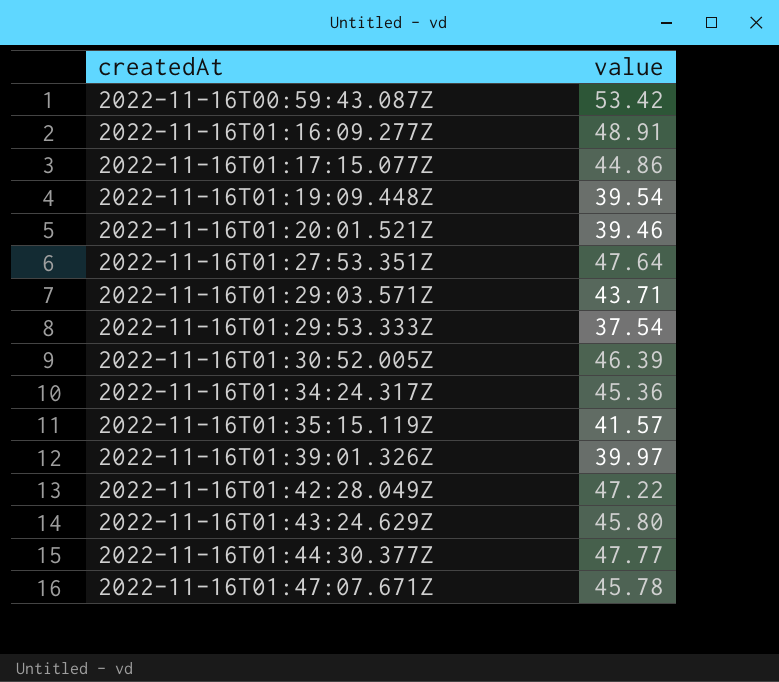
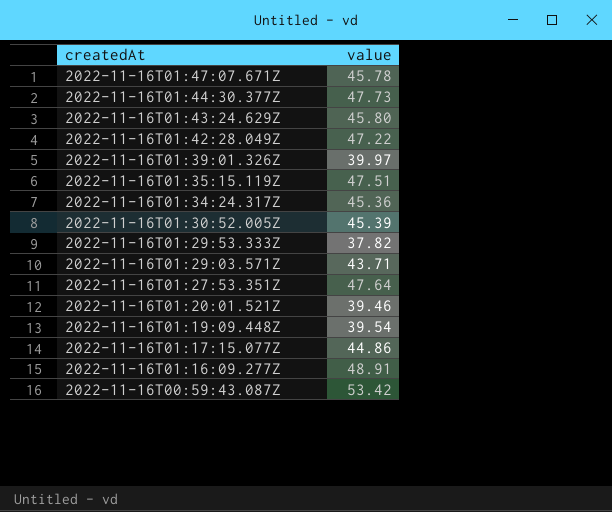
row order: createdAt ascending -> createdAt descending
2022-11-16T01:44:30.377Z | value: 47.77 -> 47.73
2022-11-16T01:35:15.119Z | value: 41.57 -> 47.51
2022-11-16T01:30:52.005Z | value: 46.39 -> 45.39
2022-11-16T01:29:53.333Z | value: 37.54 -> 37.82

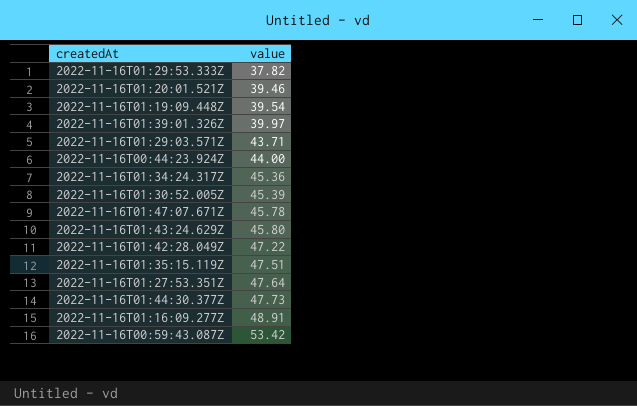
row order: createdAt descending -> value ascending
row 2022-11-16T01:17:15.077Z: 44.86 -> none
row 2022-11-16T00:44:23.924Z: none -> 44.00

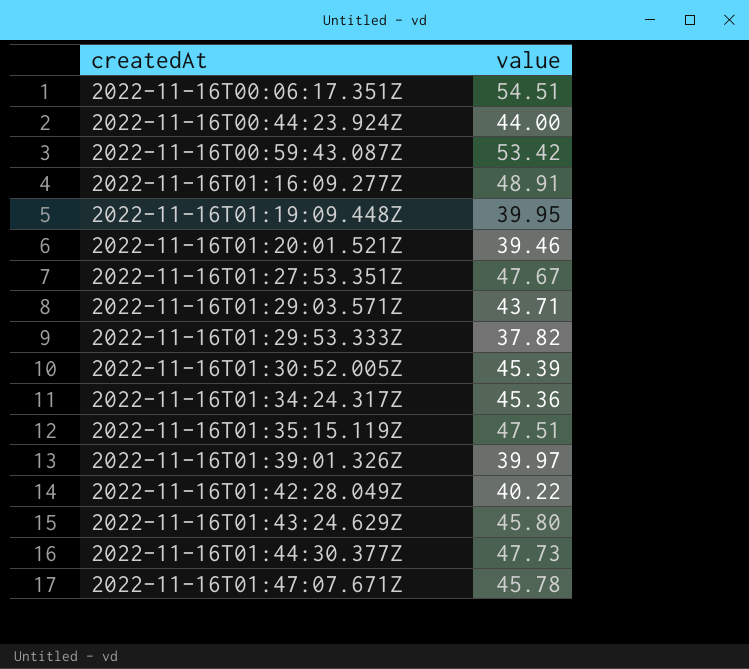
row order: value ascending -> createdAt ascending
row 2022-11-16T00:06:17.351Z: none -> 54.51
2022-11-16T01:19:09.448Z | value: 39.54 -> 39.95
2022-11-16T01:27:53.351Z | value: 47.64 -> 47.67
2022-11-16T01:42:28.049Z | value: 47.22 -> 40.22

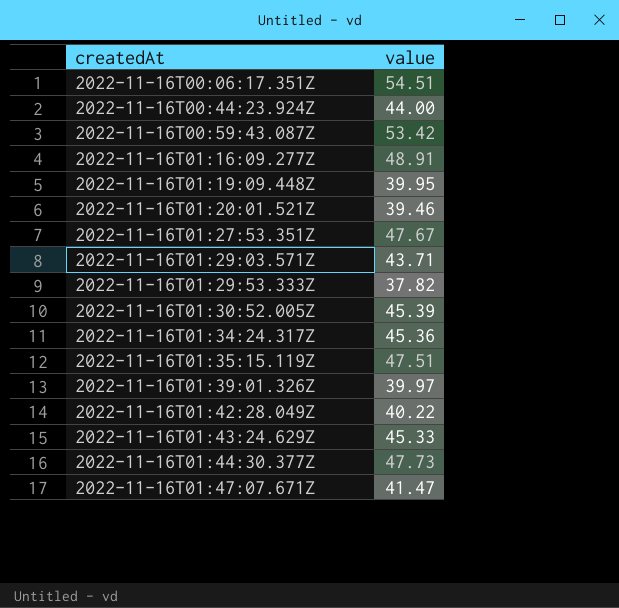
2022-11-16T01:43:24.629Z | value: 45.80 -> 45.33
2022-11-16T01:47:07.671Z | value: 45.78 -> 41.47

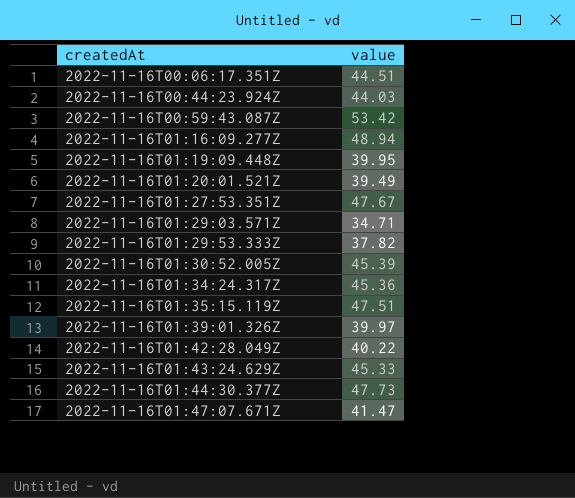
2022-11-16T00:06:17.351Z | value: 54.51 -> 44.51
2022-11-16T00:44:23.924Z | value: 44.00 -> 44.03
2022-11-16T01:16:09.277Z | value: 48.91 -> 48.94
2022-11-16T01:20:01.521Z | value: 39.46 -> 39.49
2022-11-16T01:29:03.571Z | value: 43.71 -> 34.71

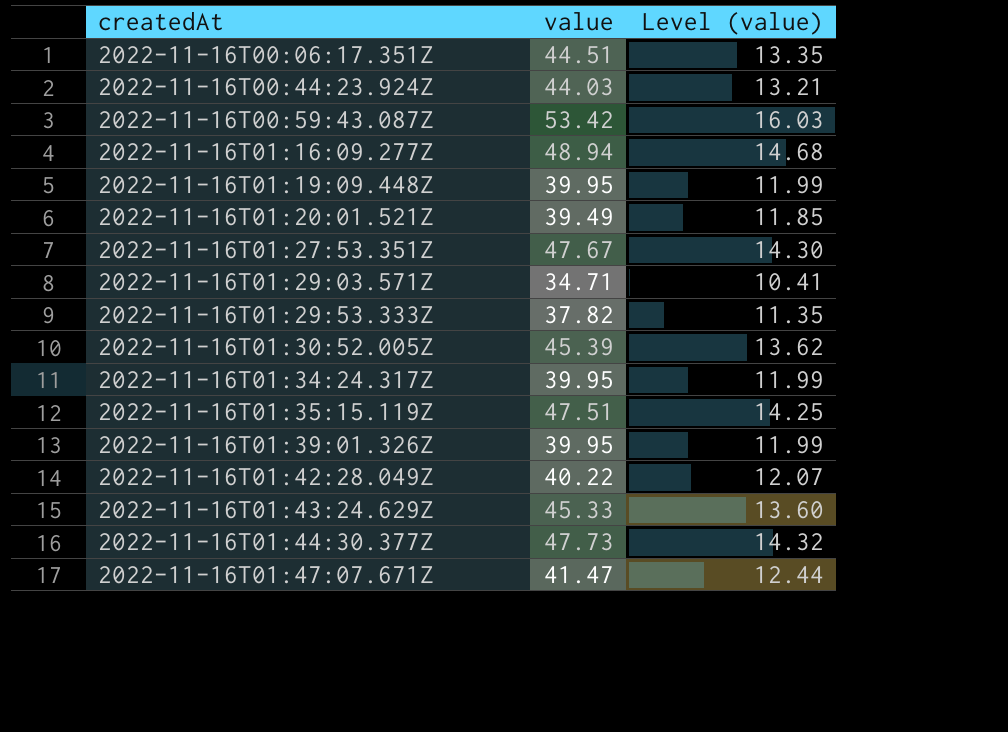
column Level (value) | formula: none -> [value] * 0.3
2022-11-16T01:34:24.317Z | value: 45.36 -> 39.95
2022-11-16T01:39:01.326Z | value: 39.97 -> 39.95

